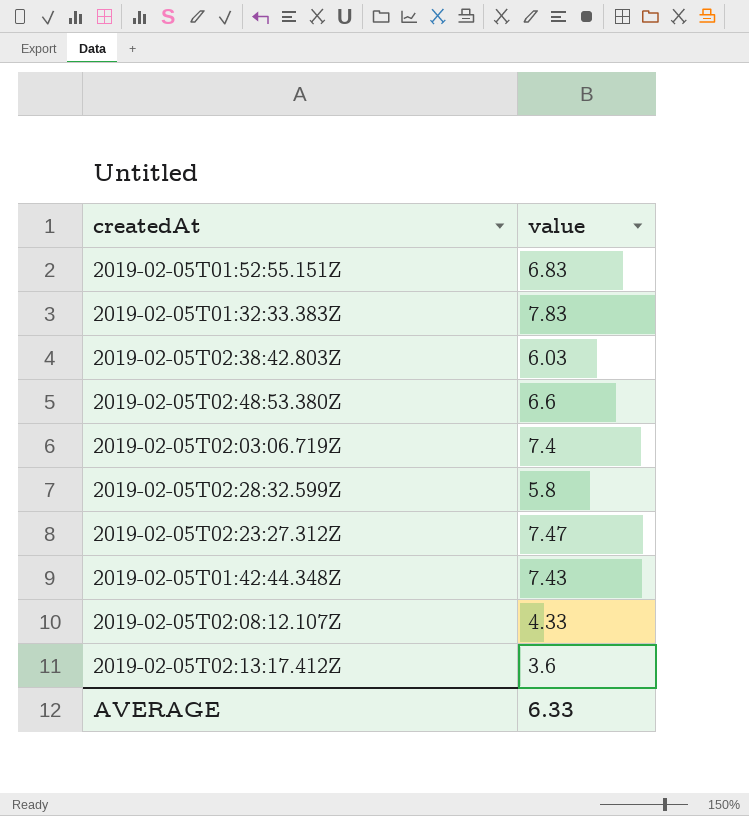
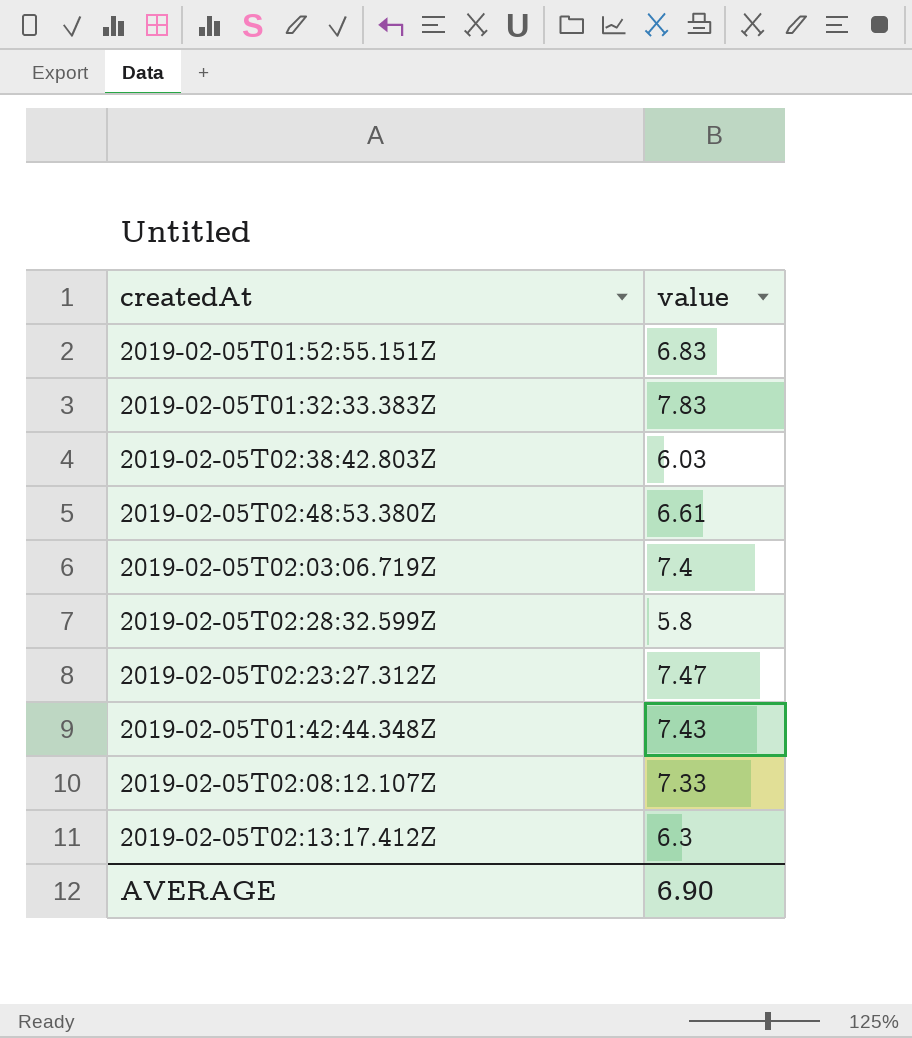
2019-02-05T02:48:53.380Z | value: 6.6 -> 6.61
2019-02-05T02:08:12.107Z | value: 4.33 -> 7.33
2019-02-05T02:13:17.412Z | value: 3.6 -> 6.3
AVERAGE | value: 6.33 -> 6.90

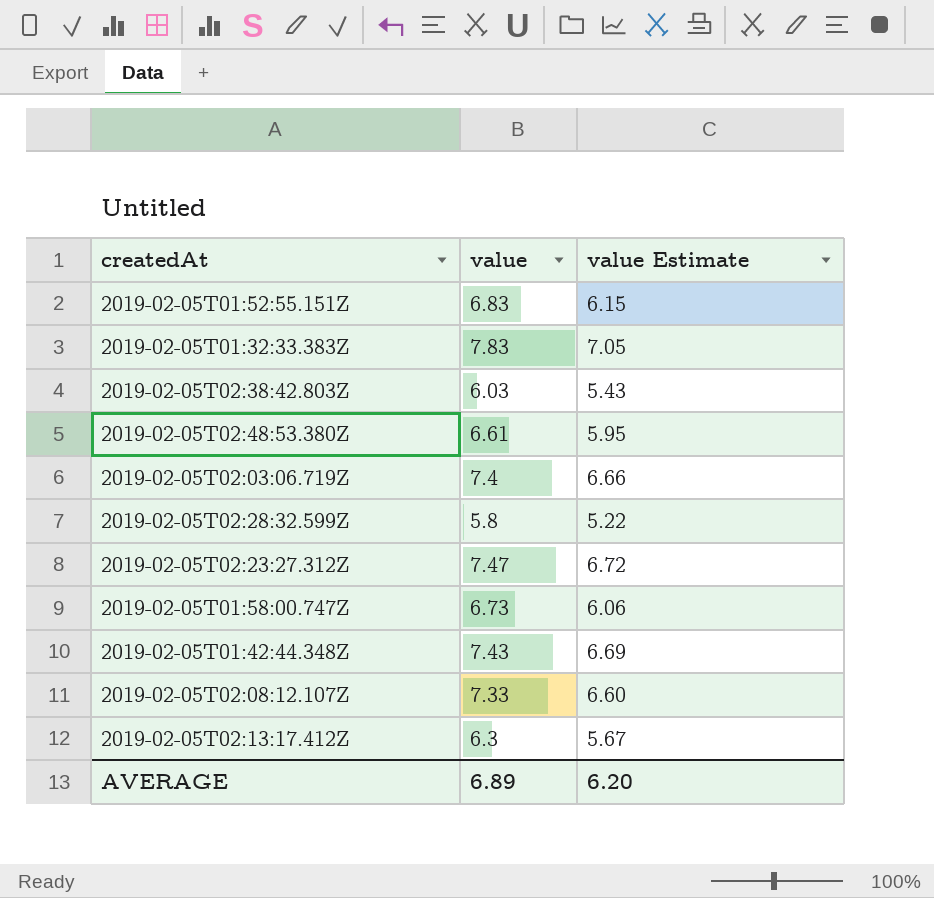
column value Estimate | formula: none -> [value] * 0.9
row 2019-02-05T01:58:00.747Z: none -> 6.73 | 6.06
AVERAGE | value: 6.90 -> 6.89

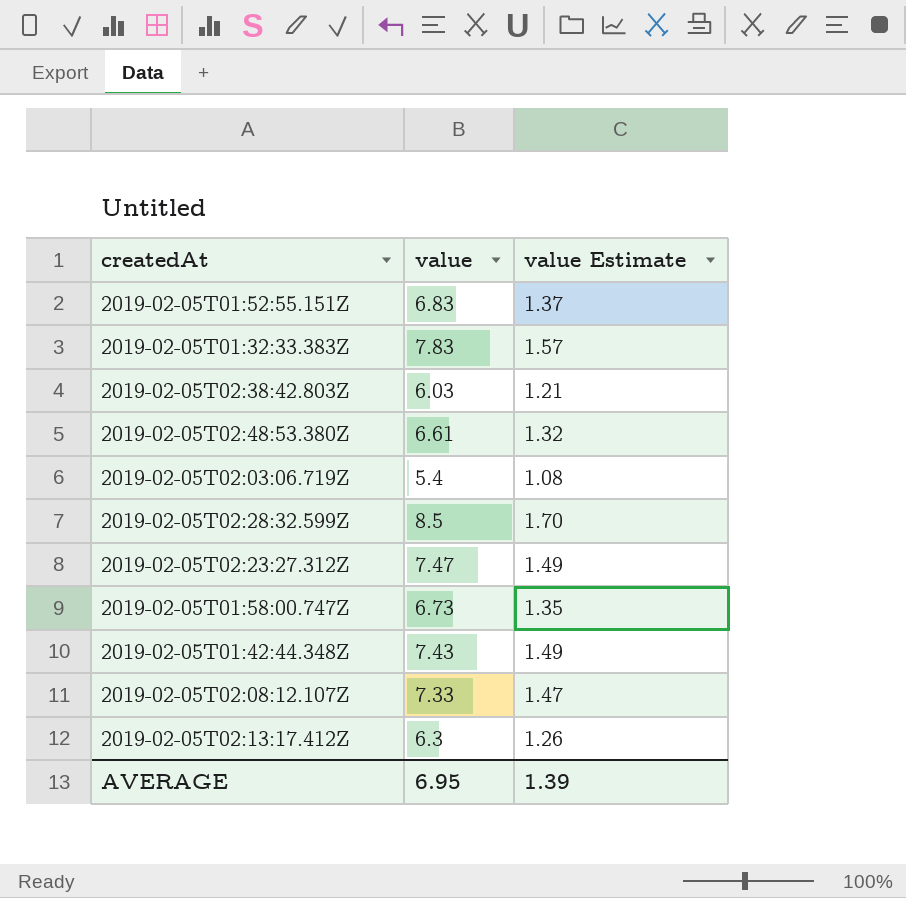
column value Estimate | formula: [value] * 0.9 -> [value] * 0.2
2019-02-05T02:03:06.719Z | value: 7.4 -> 5.4
2019-02-05T02:28:32.599Z | value: 5.8 -> 8.5
AVERAGE | value: 6.89 -> 6.95
AVERAGE | value Estimate: 6.20 -> 1.39

